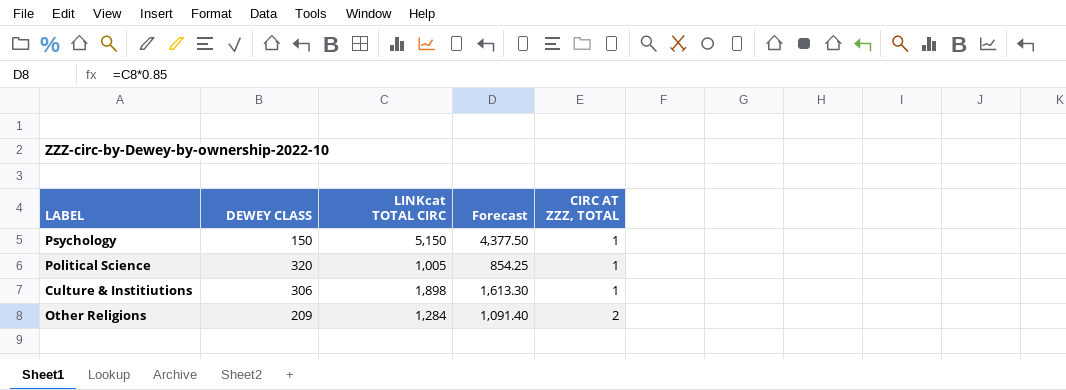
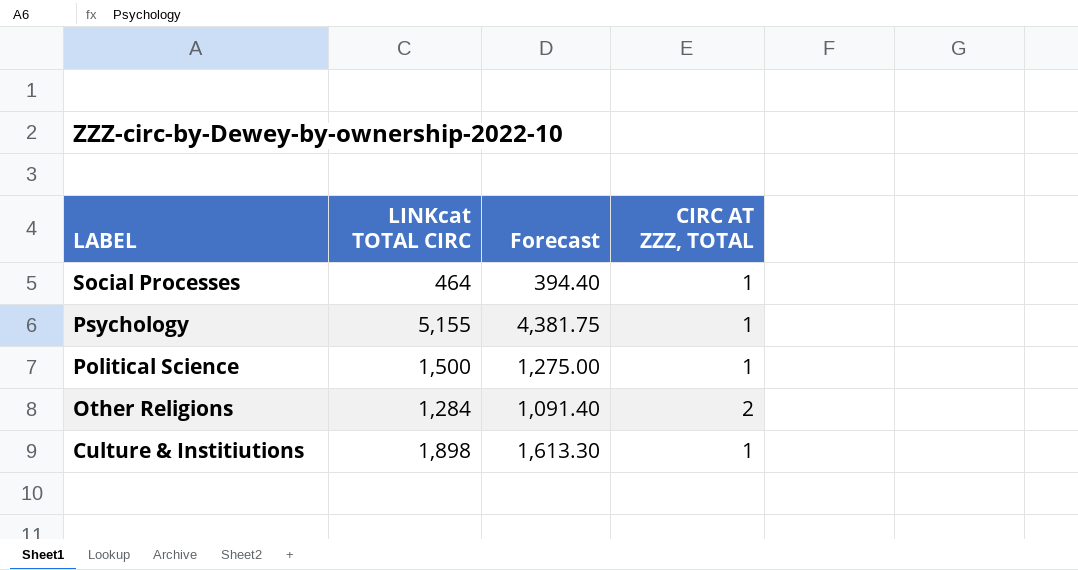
row order: CIRC AT ZZZ, TOTAL ascending -> LABEL descending
column DEWEY CLASS | position: 2 -> none
row Social Processes: none -> 464 | 394.40 | 1
Psychology | LINKcat TOTAL CIRC: 5,150 -> 5,155
Psychology | Forecast: 4,377.50 -> 4,381.75
Political Science | LINKcat TOTAL CIRC: 1,005 -> 1,500
Political Science | Forecast: 854.25 -> 1,275.00

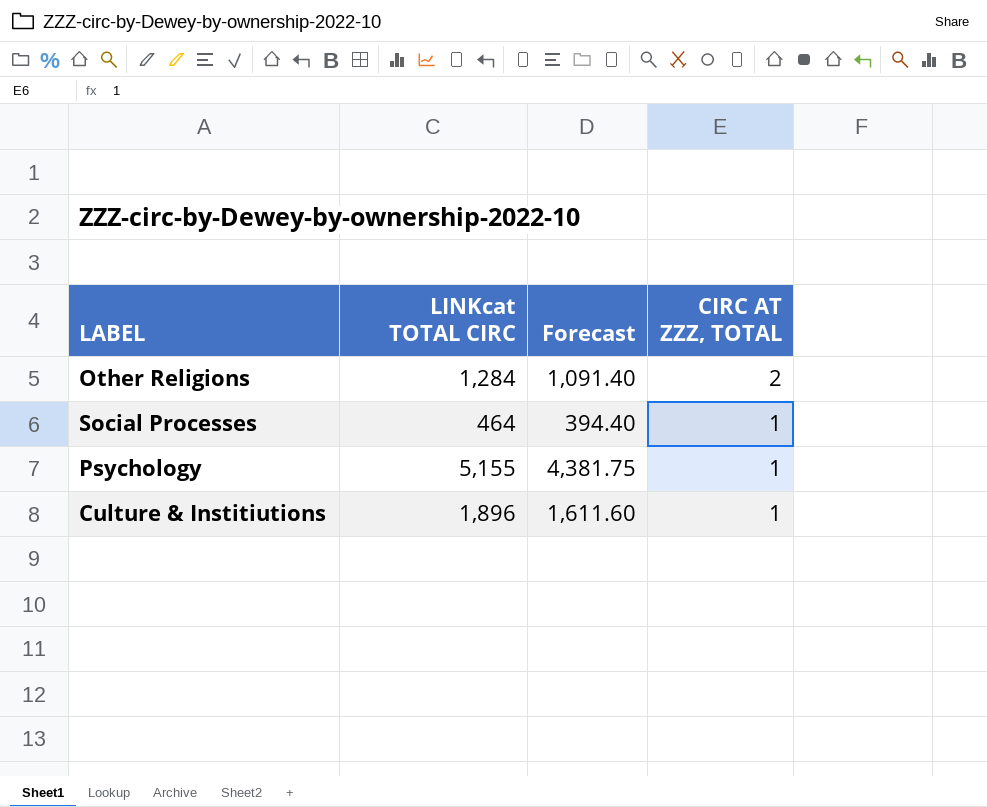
row order: LABEL descending -> CIRC AT ZZZ, TOTAL descending
row Political Science: 1,500 | 1,275.00 | 1 -> none
Culture & Institiutions | LINKcat TOTAL CIRC: 1,898 -> 1,896
Culture & Institiutions | Forecast: 1,613.30 -> 1,611.60

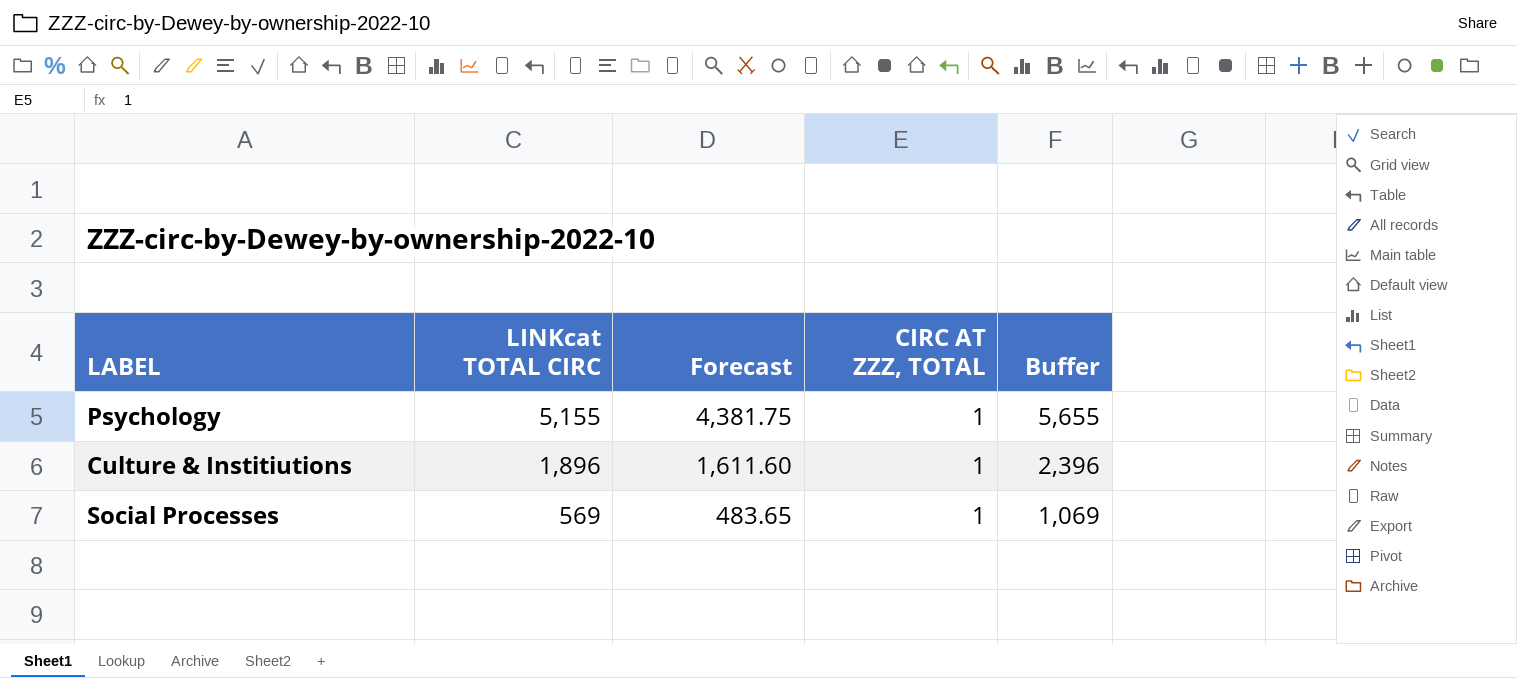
row order: CIRC AT ZZZ, TOTAL descending -> LINKcat TOTAL CIRC descending
column Buffer | formula: none -> [LINKcat TOTAL CIRC] + 500
row Other Religions: 1,284 | 1,091.40 | 2 -> none
Social Processes | LINKcat TOTAL CIRC: 464 -> 569
Social Processes | Forecast: 394.40 -> 483.65

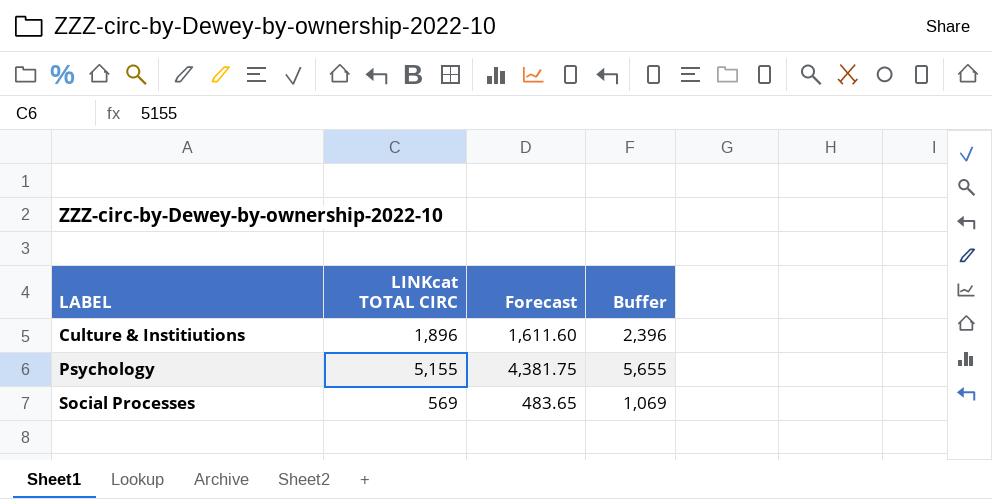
row order: LINKcat TOTAL CIRC descending -> LABEL ascending
column CIRC AT ZZZ, TOTAL | position: 4 -> none

